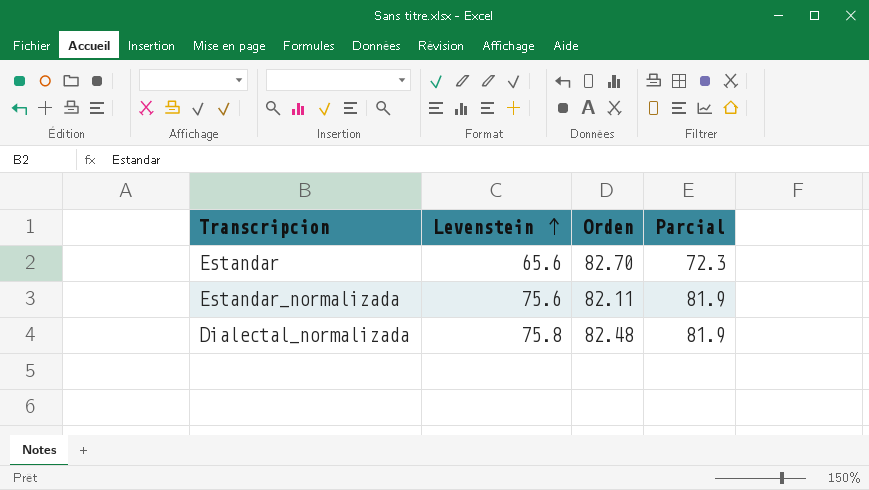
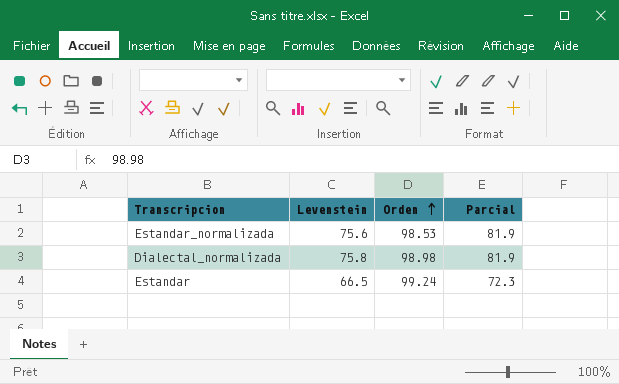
row order: Levenstein ascending -> Orden ascending
Estandar_normalizada | Orden: 82.11 -> 98.53
Dialectal_normalizada | Orden: 82.48 -> 98.98
Estandar | Levenstein: 65.6 -> 66.5
Estandar | Orden: 82.70 -> 99.24

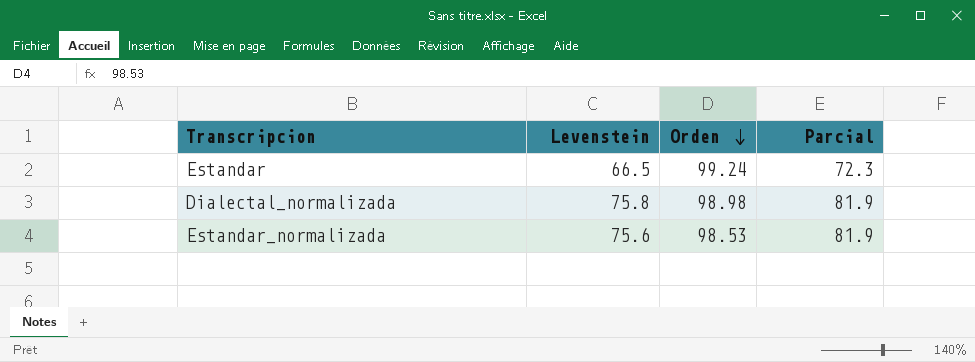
row order: Orden ascending -> Orden descending

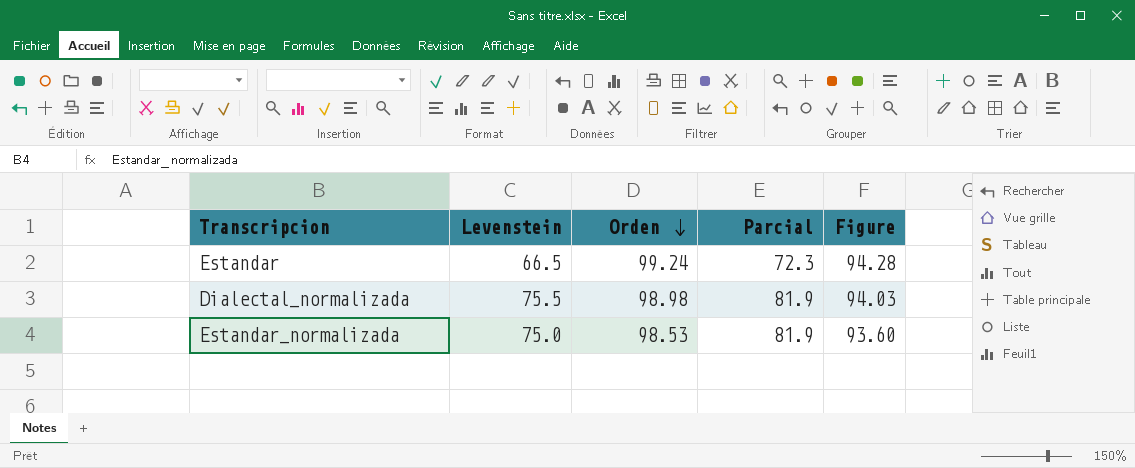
column Figure | formula: none -> [Orden] * 0.95
Dialectal_normalizada | Levenstein: 75.8 -> 75.5
Estandar_normalizada | Levenstein: 75.6 -> 75.0

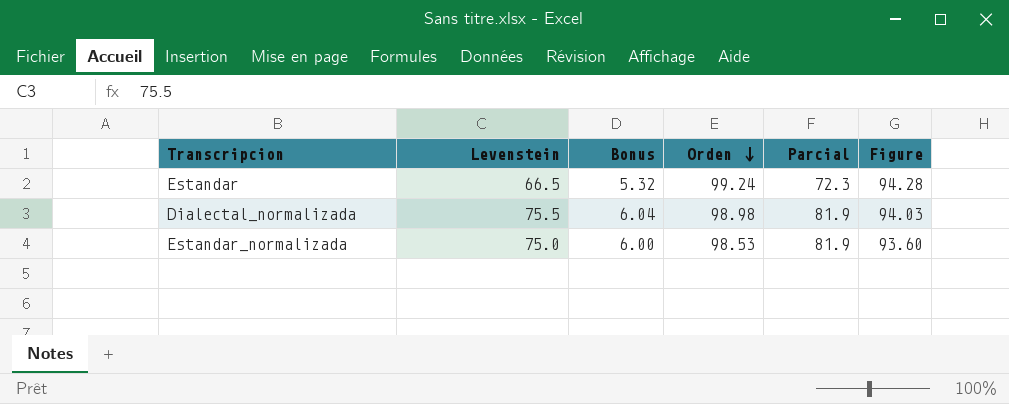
column Bonus | formula: none -> [Levenstein] * 0.08

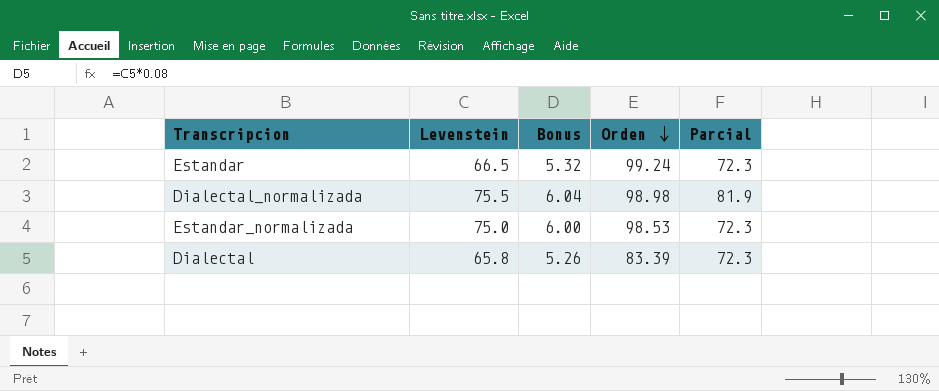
column Figure | formula: [Orden] * 0.95 -> none
Estandar_normalizada | Parcial: 81.9 -> 72.3
row Dialectal: none -> 65.8 | 5.26 | 83.39 | 72.3

